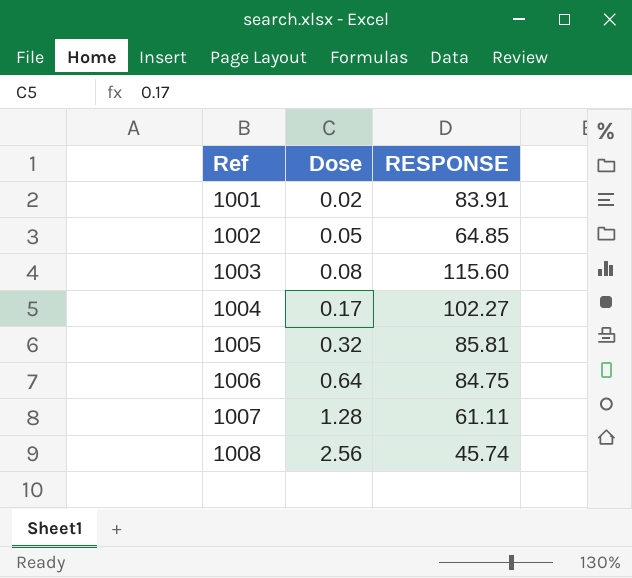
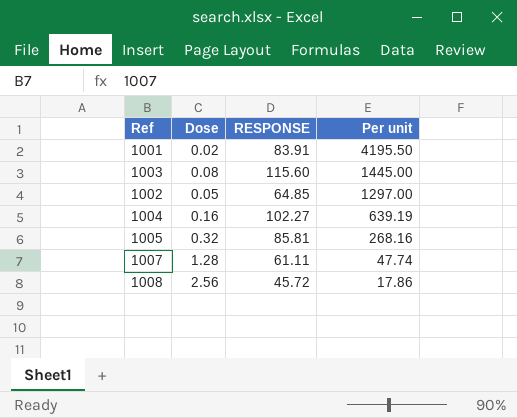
row order: Ref ascending -> Per unit descending
column Per unit | formula: none -> [RESPONSE] / [Dose]
row 1006: 0.64 | 84.75 -> none
1004 | Dose: 0.17 -> 0.16
1008 | RESPONSE: 45.74 -> 45.72

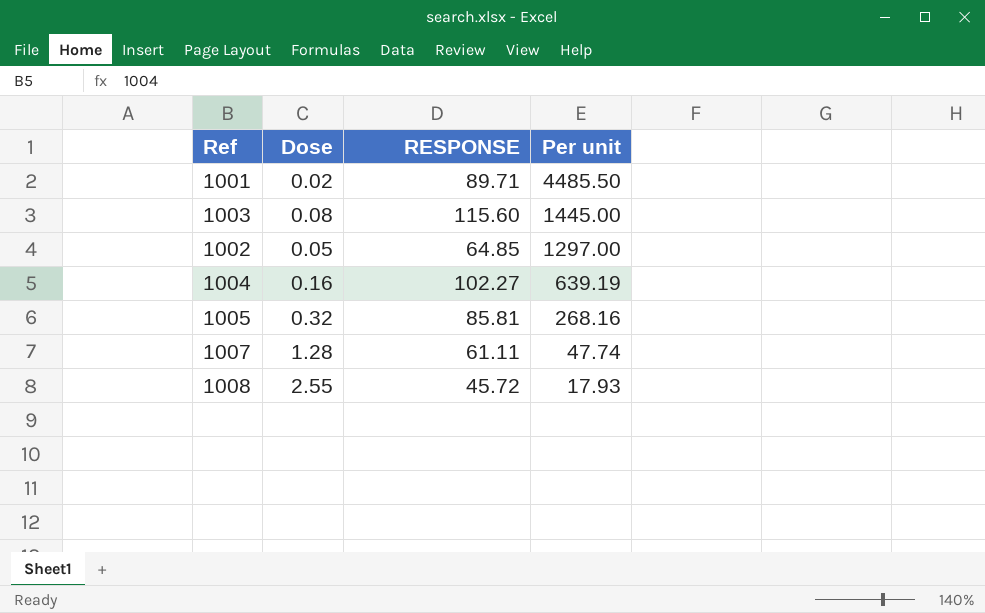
1001 | RESPONSE: 83.91 -> 89.71
1001 | Per unit: 4195.50 -> 4485.50
1008 | Dose: 2.56 -> 2.55
1008 | Per unit: 17.86 -> 17.93

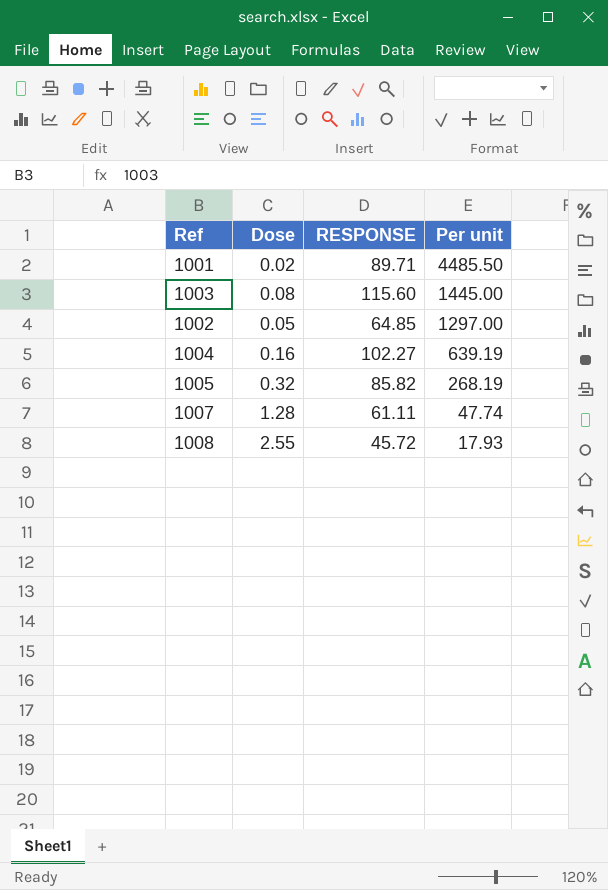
1005 | RESPONSE: 85.81 -> 85.82
1005 | Per unit: 268.16 -> 268.19

